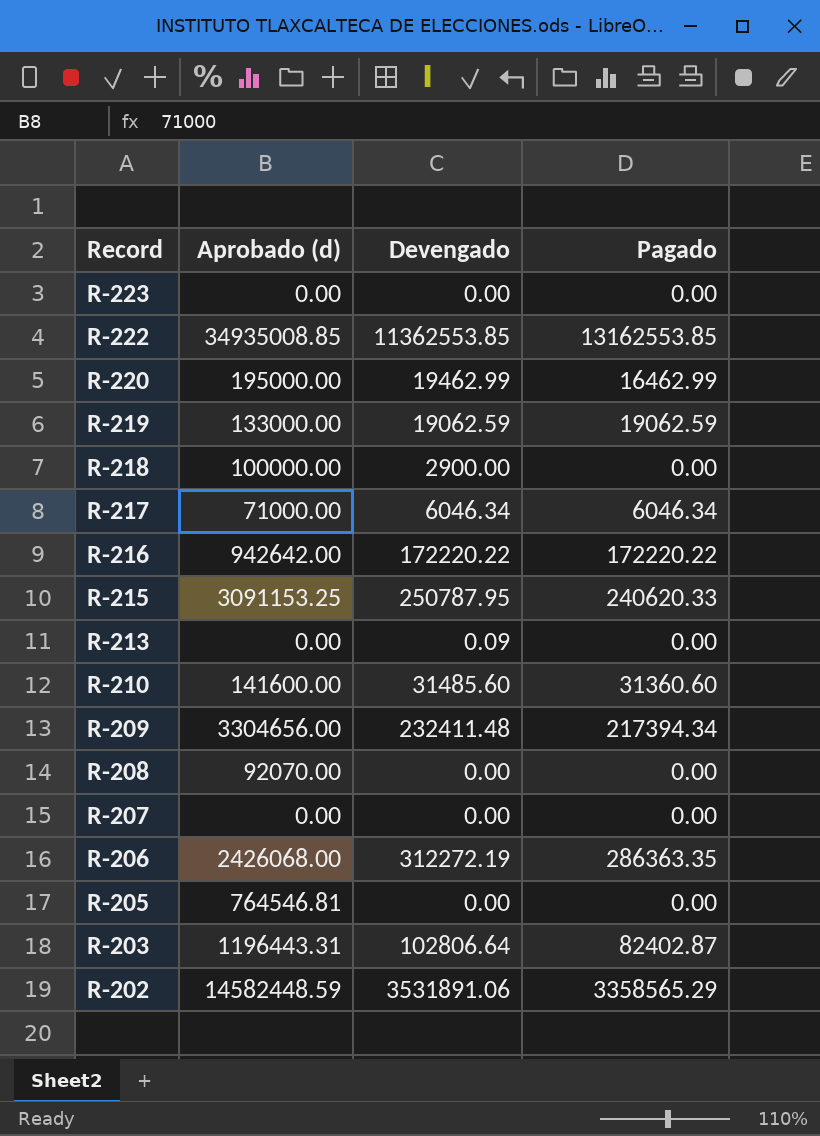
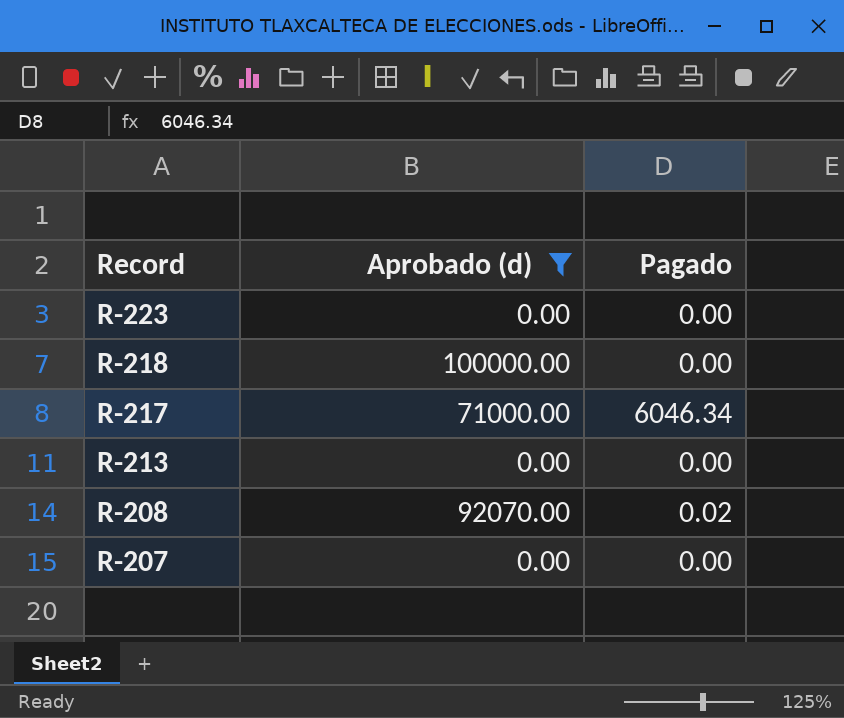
filter: none -> Aprobado (d) <= 100000.00
column Devengado | position: 3 -> none
R-208 | Pagado: 0.00 -> 0.02

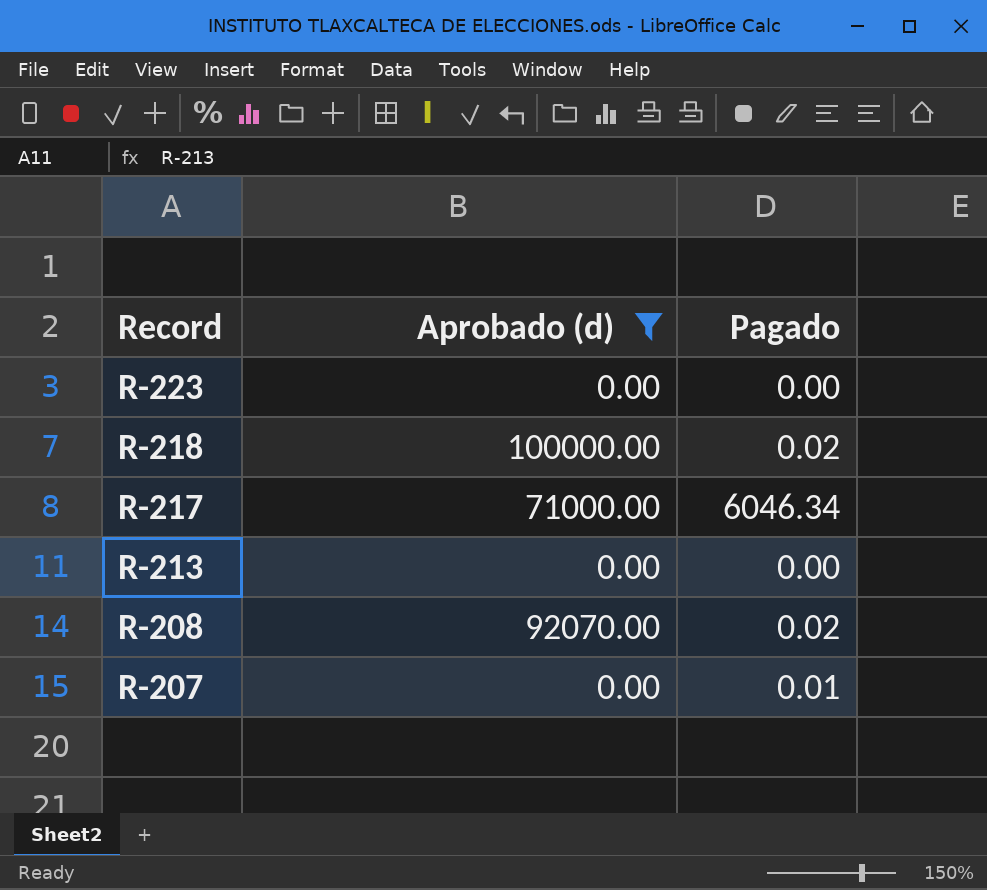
R-218 | Pagado: 0.00 -> 0.02
R-207 | Pagado: 0.00 -> 0.01

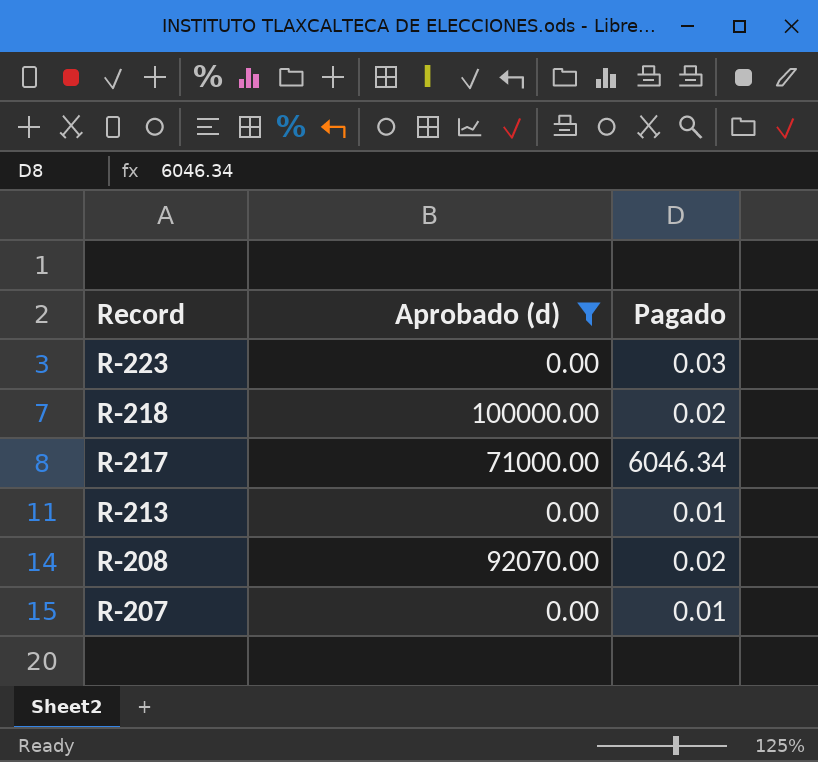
R-223 | Pagado: 0.00 -> 0.03
R-213 | Pagado: 0.00 -> 0.01

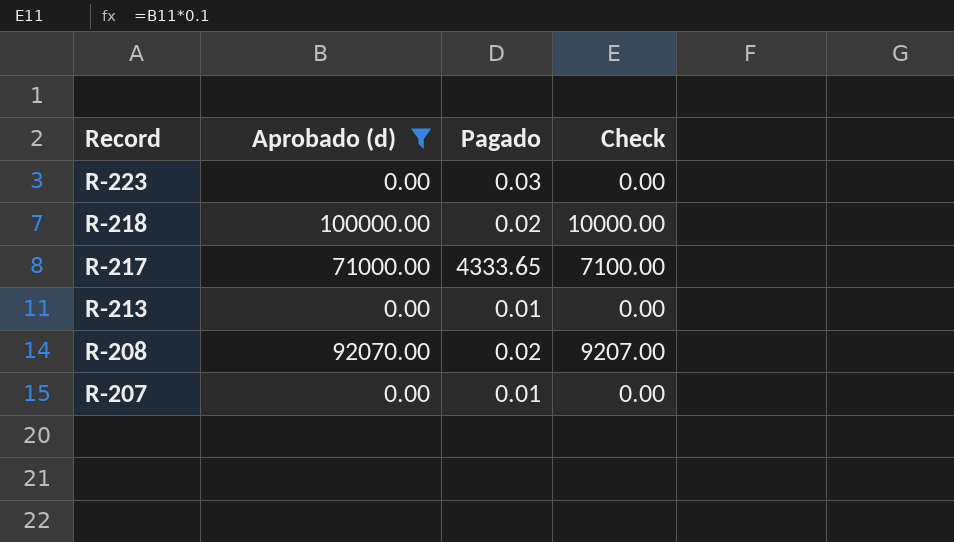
column Check | formula: none -> [Aprobado (d)] * 0.1
R-217 | Pagado: 6046.34 -> 4333.65

